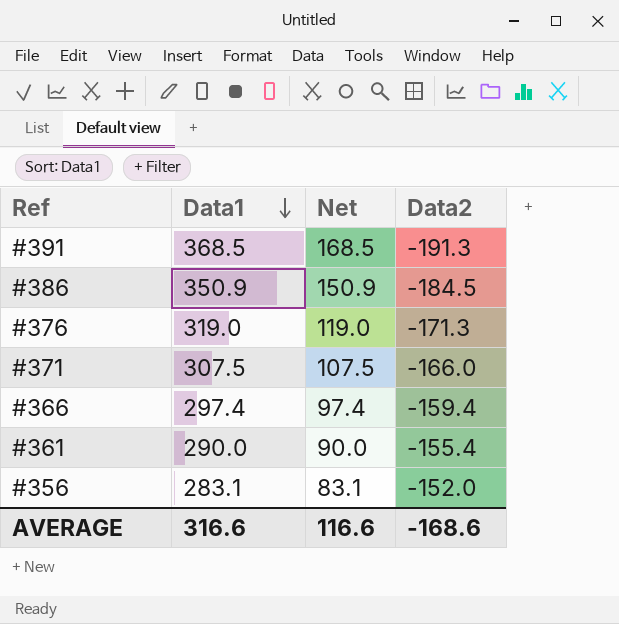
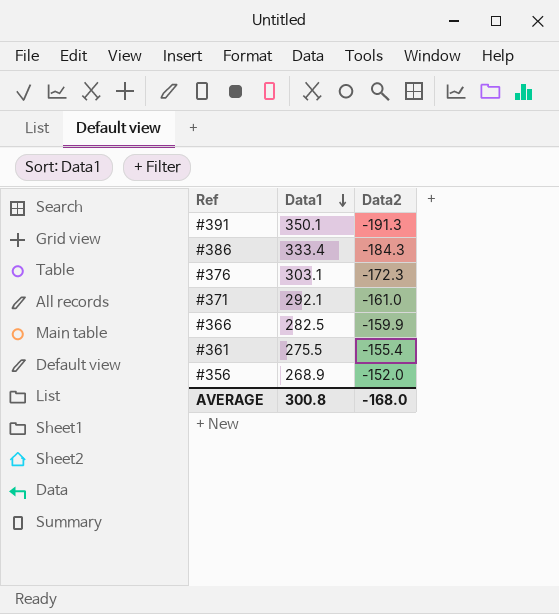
column Net | formula: [Data1] - 200 -> none
#391 | Data1: 368.5 -> 350.1
#386 | Data1: 350.9 -> 333.4
#386 | Data2: -184.5 -> -184.3
#376 | Data1: 319.0 -> 303.1
#376 | Data2: -171.3 -> -172.3
#371 | Data1: 307.5 -> 292.1
#371 | Data2: -166.0 -> -161.0
#366 | Data1: 297.4 -> 282.5
#366 | Data2: -159.4 -> -159.9
#361 | Data1: 290.0 -> 275.5
#356 | Data1: 283.1 -> 268.9
AVERAGE | Data1: 316.6 -> 300.8
AVERAGE | Data2: -168.6 -> -168.0

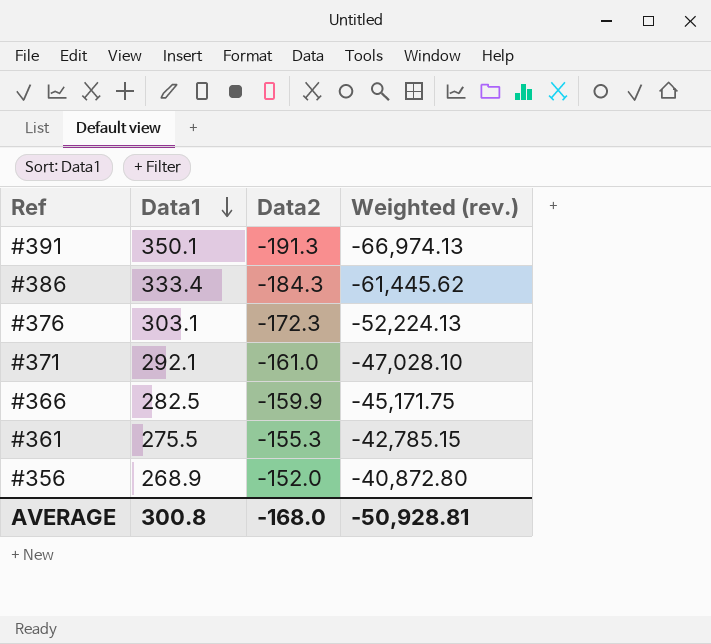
column Weighted (rev.) | formula: none -> [Data1] * [Data2]
#361 | Data2: -155.4 -> -155.3

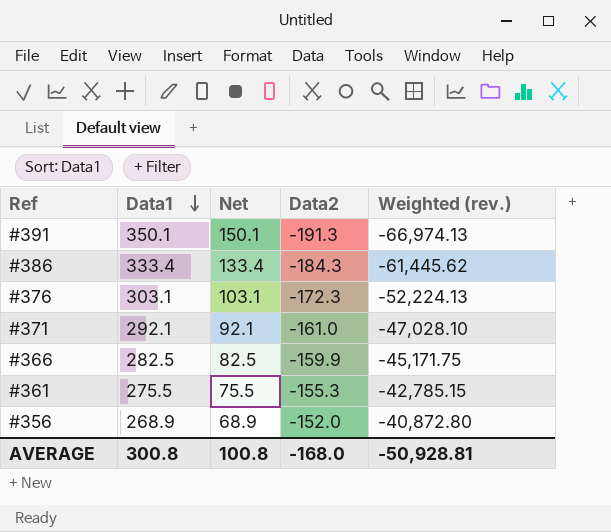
column Net | formula: none -> [Data1] - 200

